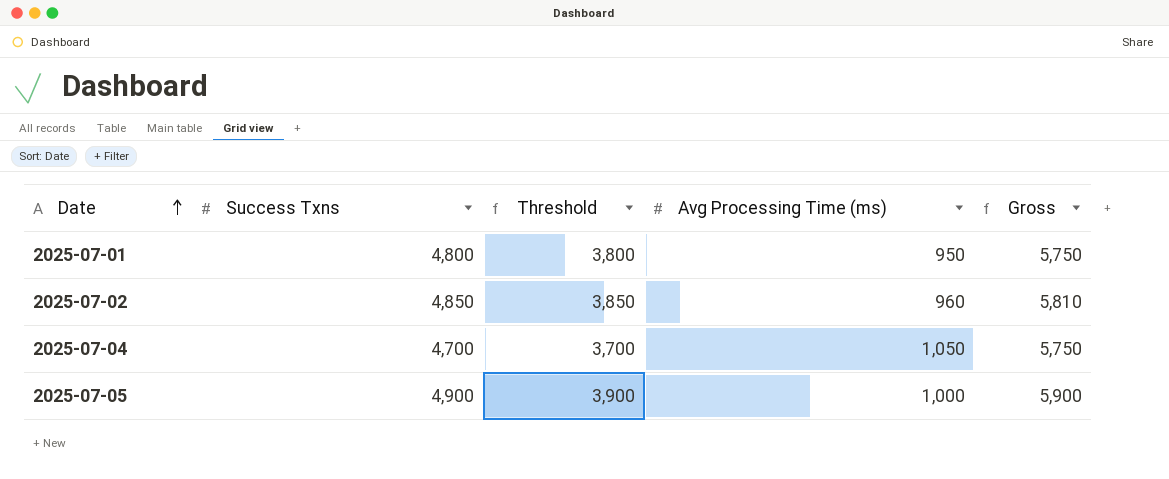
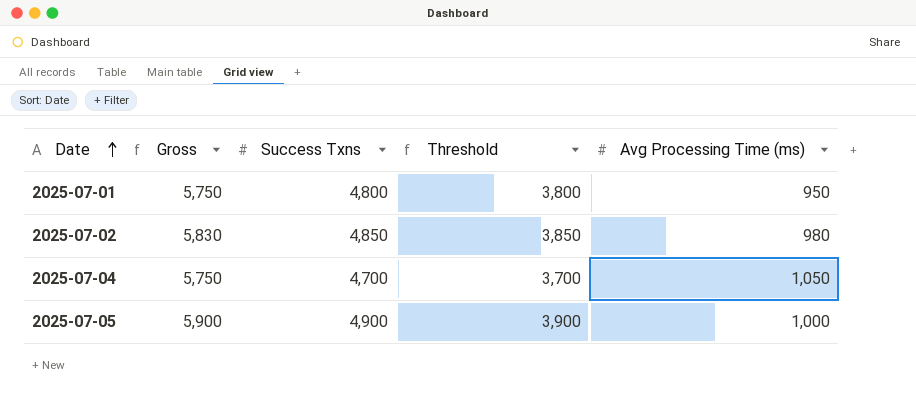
column Gross | position: 5 -> 2
2025-07-02 | Gross: 5,810 -> 5,830
2025-07-02 | Avg Processing Time (ms): 960 -> 980

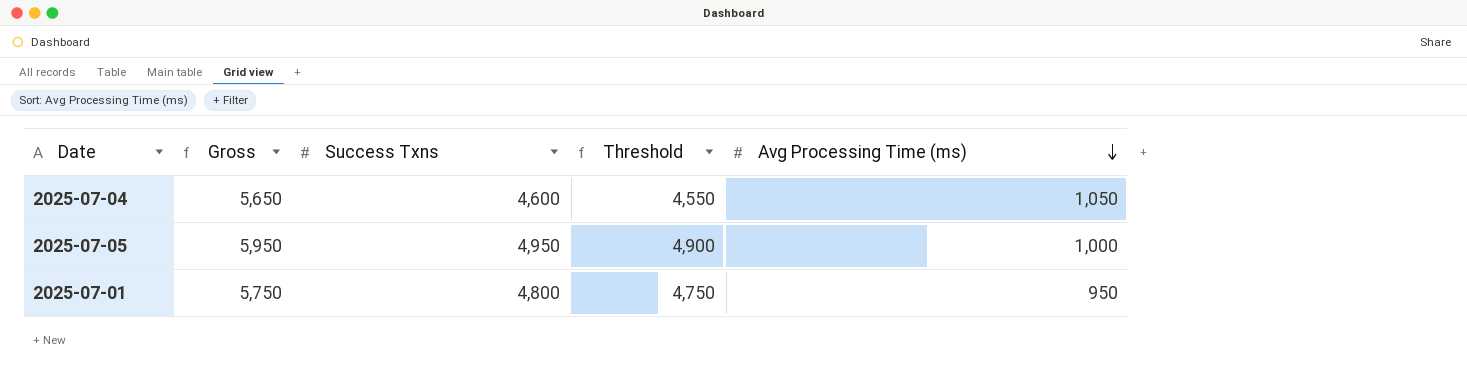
row order: Date ascending -> Avg Processing Time (ms) descending
column Threshold | formula: [Success Txns] - 1000 -> [Success Txns] - 50
row 2025-07-02: 5,830 | 4,850 | 3,850 | 980 -> none
2025-07-04 | Gross: 5,750 -> 5,650
2025-07-04 | Success Txns: 4,700 -> 4,600
2025-07-05 | Gross: 5,900 -> 5,950
2025-07-05 | Success Txns: 4,900 -> 4,950

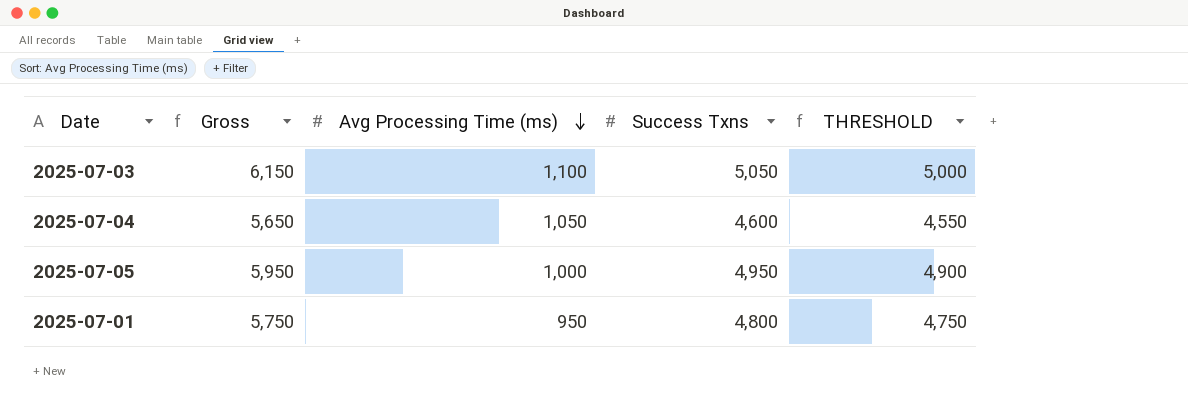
column Avg Processing Time (ms) | position: 5 -> 3
column name: Threshold -> THRESHOLD
row 2025-07-03: none -> 6,150 | 1,100 | 5,050 | 5,000

